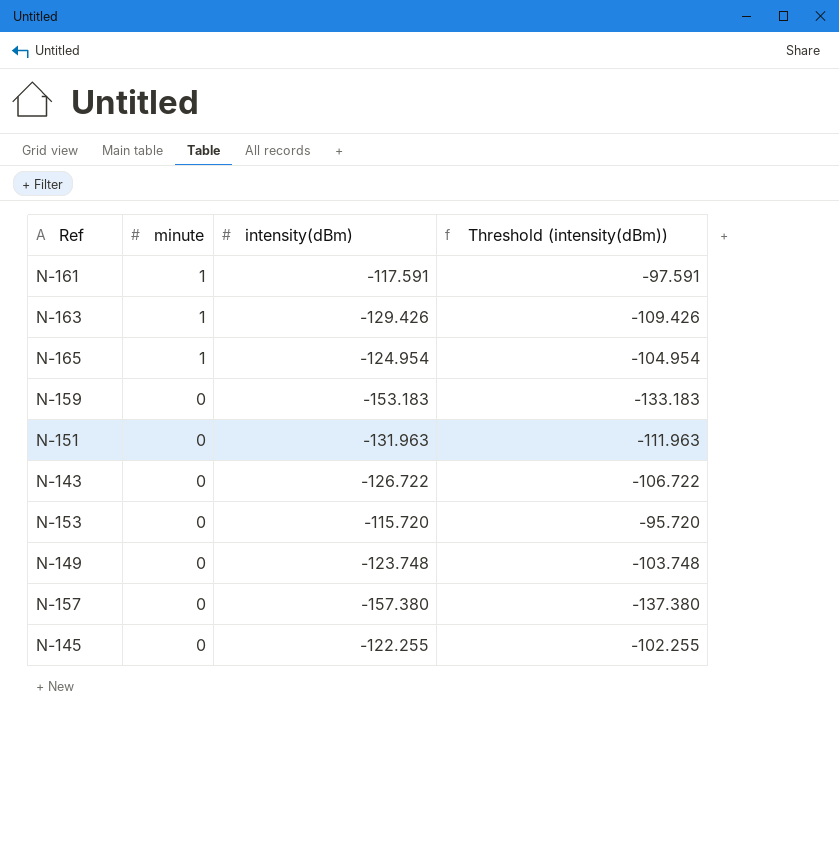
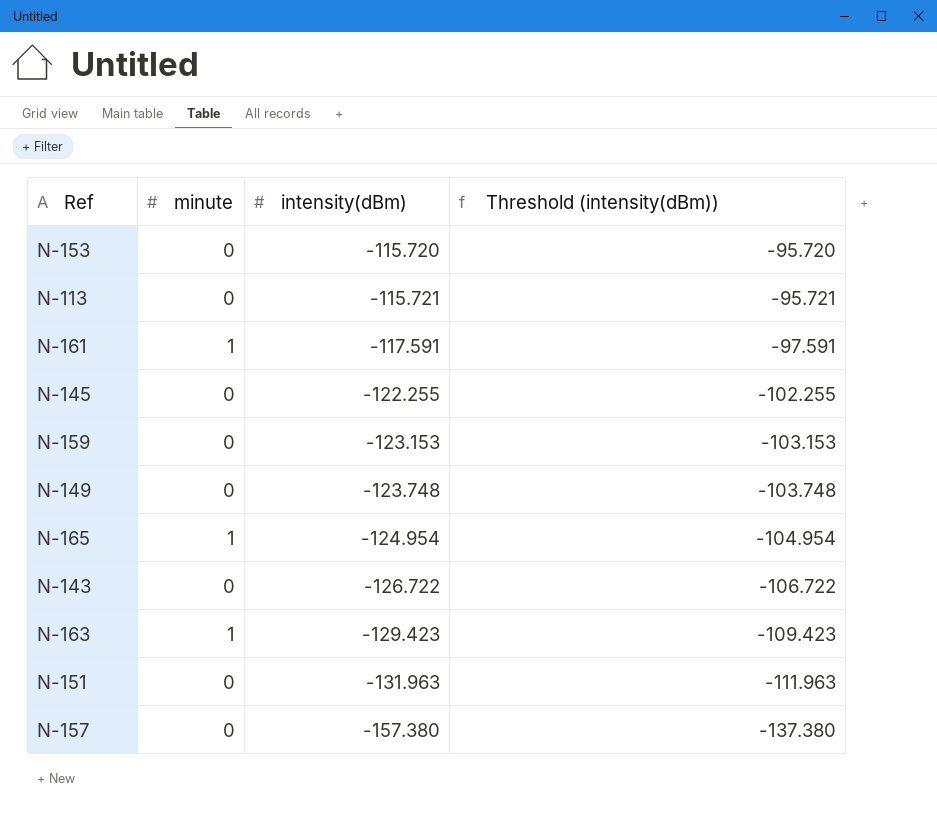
row order: minute descending -> intensity(dBm) descending
row N-113: none -> 0 | -115.721 | -95.721
N-159 | intensity(dBm): -153.183 -> -123.153
N-159 | Threshold (intensity(dBm)): -133.183 -> -103.153
N-163 | intensity(dBm): -129.426 -> -129.423
N-163 | Threshold (intensity(dBm)): -109.426 -> -109.423

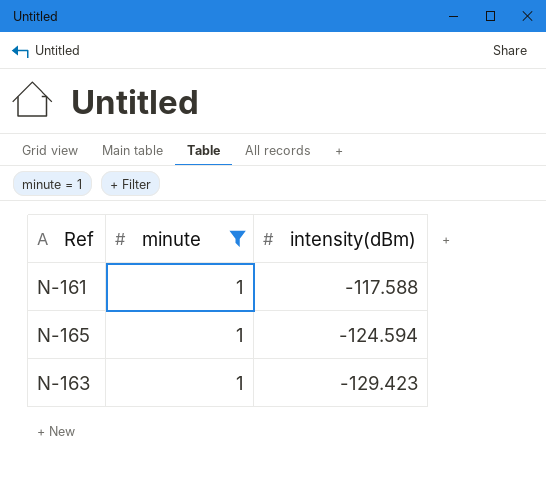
filter: none -> minute = 1
column Threshold (intensity(dBm)) | formula: [intensity(dBm)] + 20 -> none
N-161 | intensity(dBm): -117.591 -> -117.588
N-165 | intensity(dBm): -124.954 -> -124.594

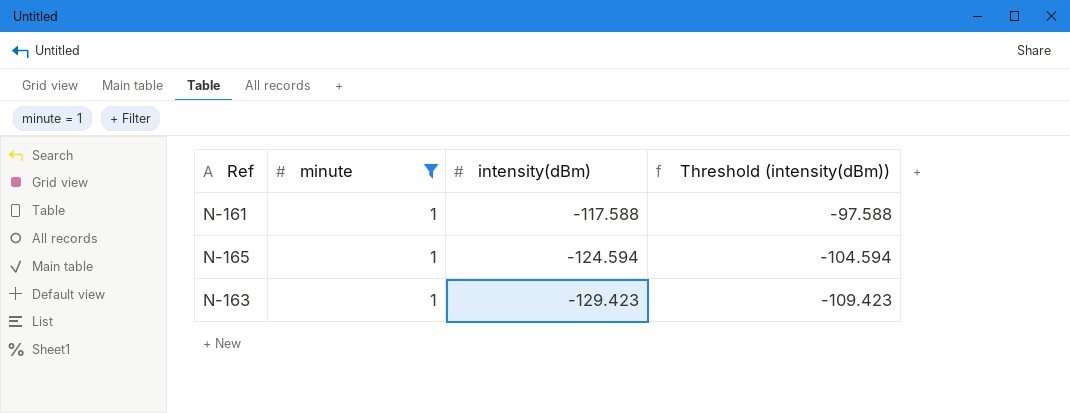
column Threshold (intensity(dBm)) | formula: none -> [intensity(dBm)] + 20

